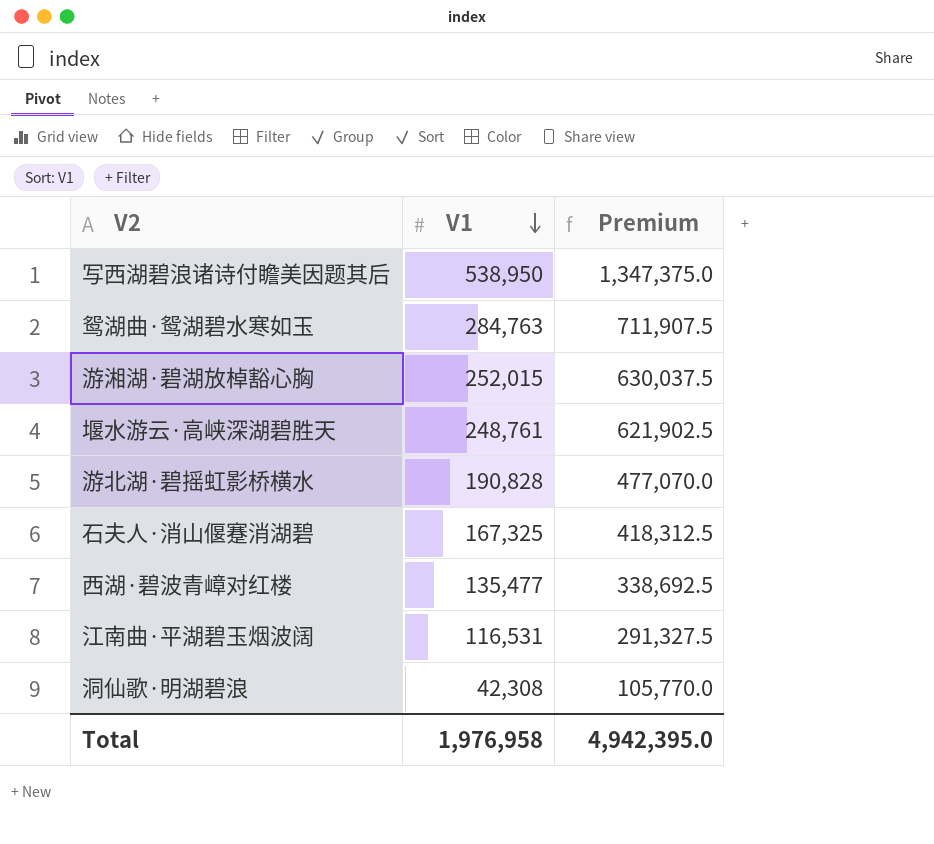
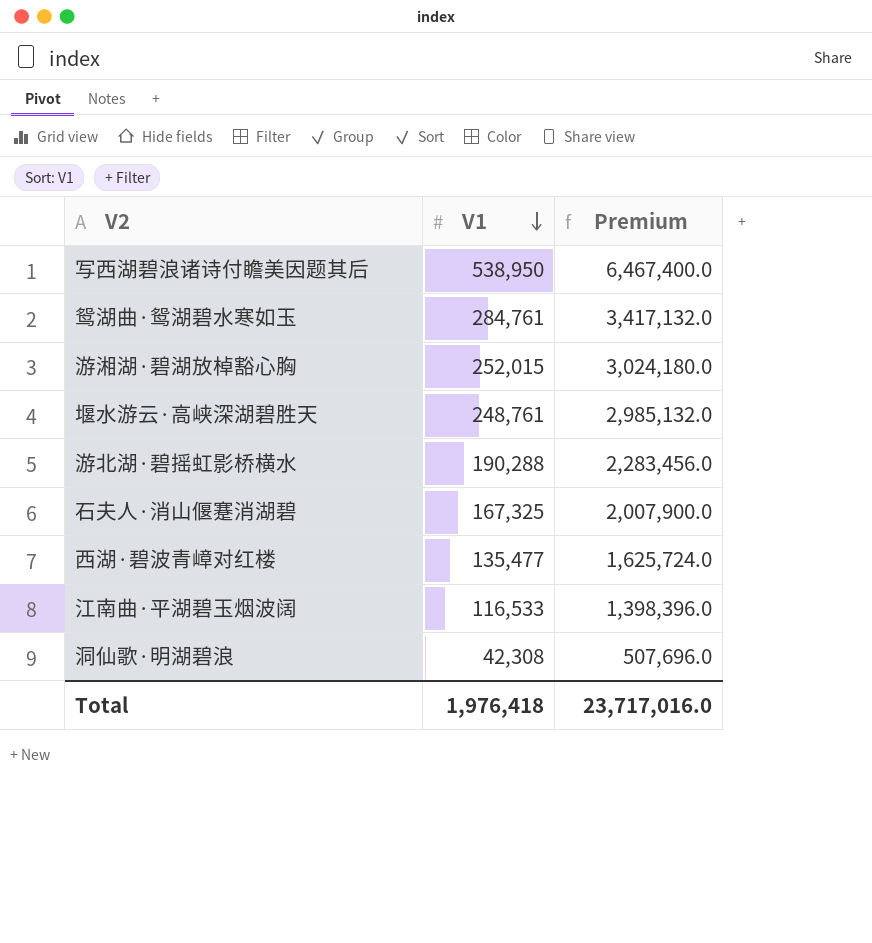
column Premium | formula: [V1] * 2.5 -> [V1] * 12
鸳湖曲·鸳湖碧水寒如玉 | V1: 284,763 -> 284,761
游北湖·碧摇虹影桥横水 | V1: 190,828 -> 190,288
江南曲·平湖碧玉烟波阔 | V1: 116,531 -> 116,533
Total | V1: 1,976,958 -> 1,976,418
Total | Premium: 4,942,395.0 -> 23,717,016.0

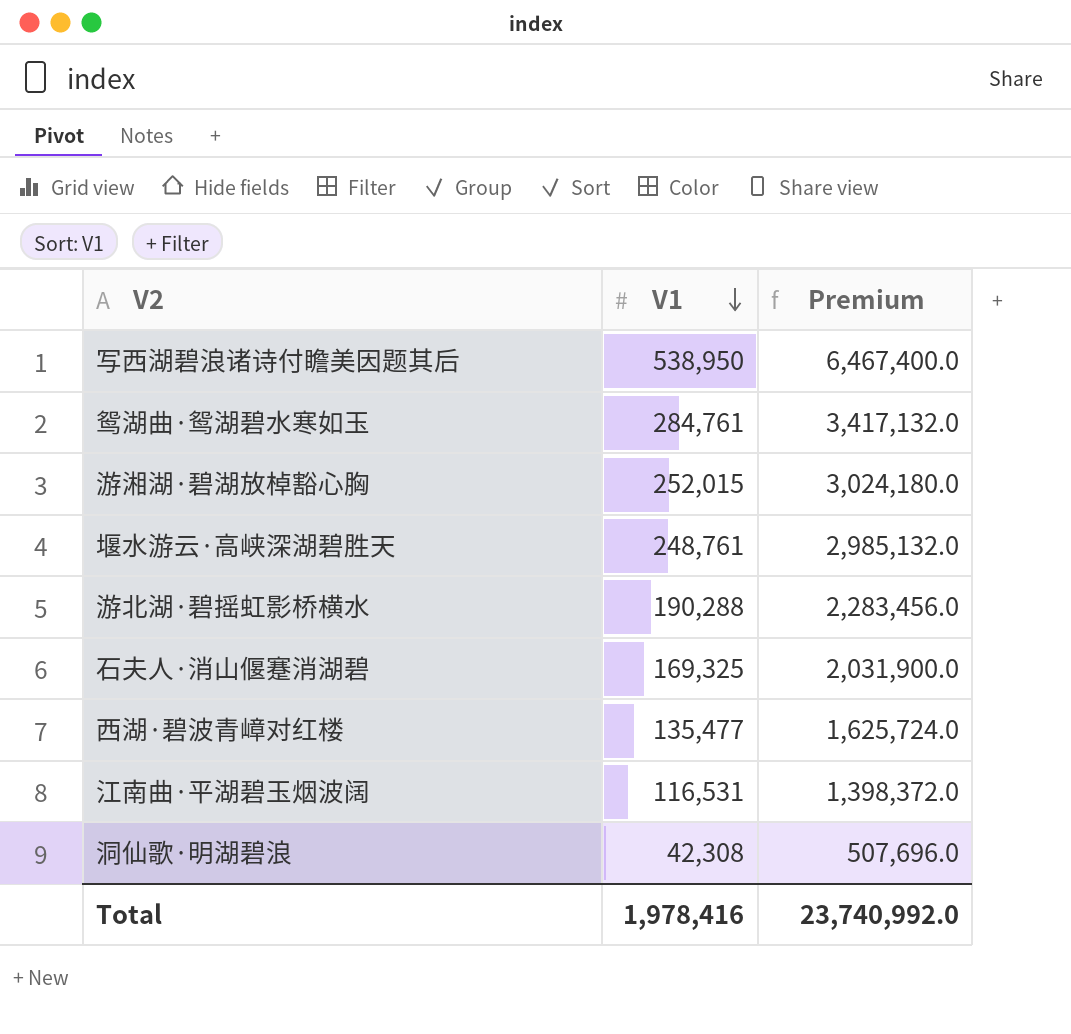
石夫人·消山偃蹇消湖碧 | V1: 167,325 -> 169,325
石夫人·消山偃蹇消湖碧 | Premium: 2,007,900.0 -> 2,031,900.0
江南曲·平湖碧玉烟波阔 | V1: 116,533 -> 116,531
江南曲·平湖碧玉烟波阔 | Premium: 1,398,396.0 -> 1,398,372.0
Total | V1: 1,976,418 -> 1,978,416
Total | Premium: 23,717,016.0 -> 23,740,992.0

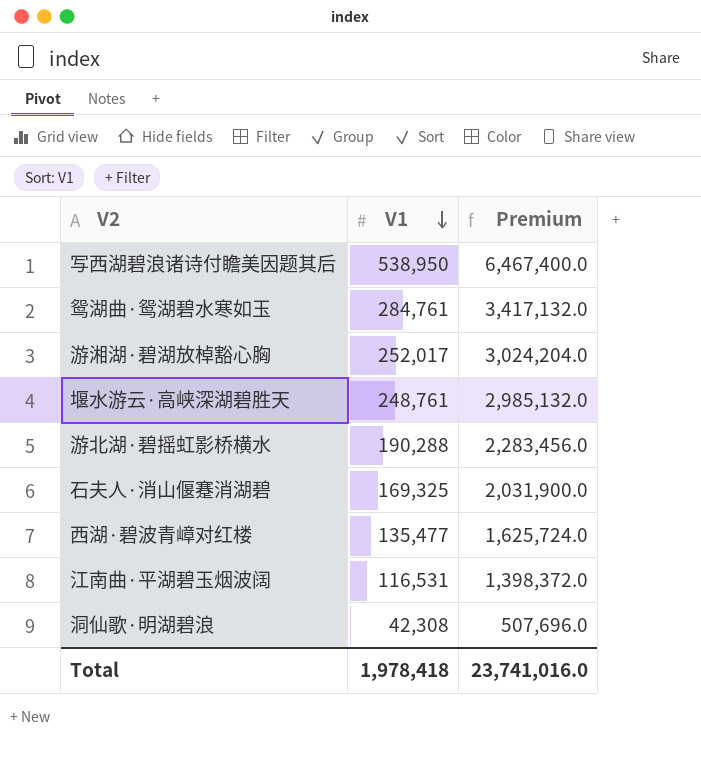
游湘湖·碧湖放棹豁心胸 | V1: 252,015 -> 252,017
游湘湖·碧湖放棹豁心胸 | Premium: 3,024,180.0 -> 3,024,204.0
Total | V1: 1,978,416 -> 1,978,418
Total | Premium: 23,740,992.0 -> 23,741,016.0

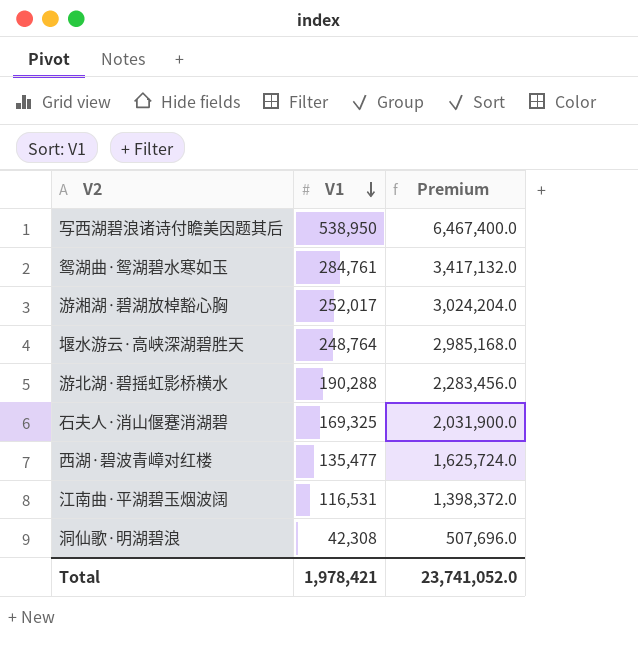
堰水游云·高峡深湖碧胜天 | V1: 248,761 -> 248,764
堰水游云·高峡深湖碧胜天 | Premium: 2,985,132.0 -> 2,985,168.0
Total | V1: 1,978,418 -> 1,978,421
Total | Premium: 23,741,016.0 -> 23,741,052.0

